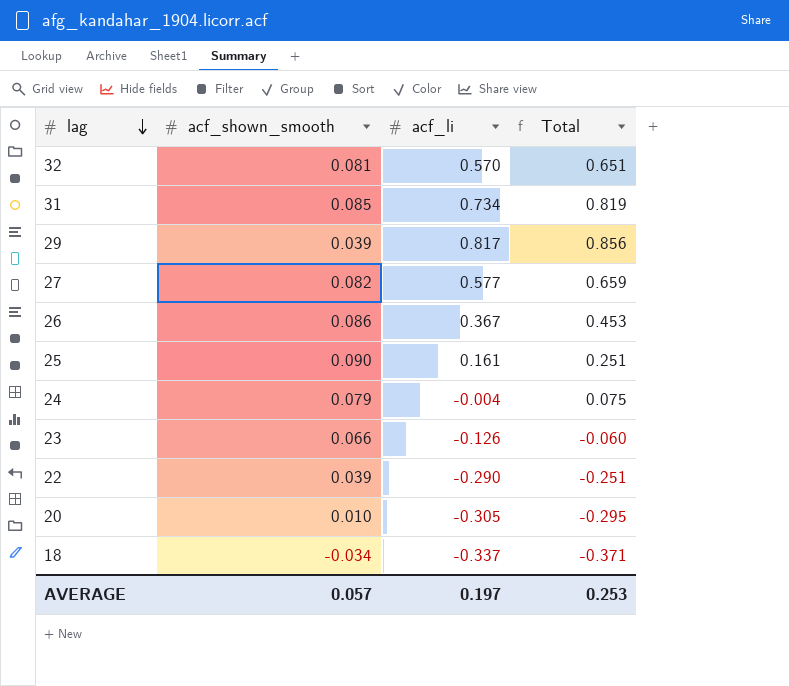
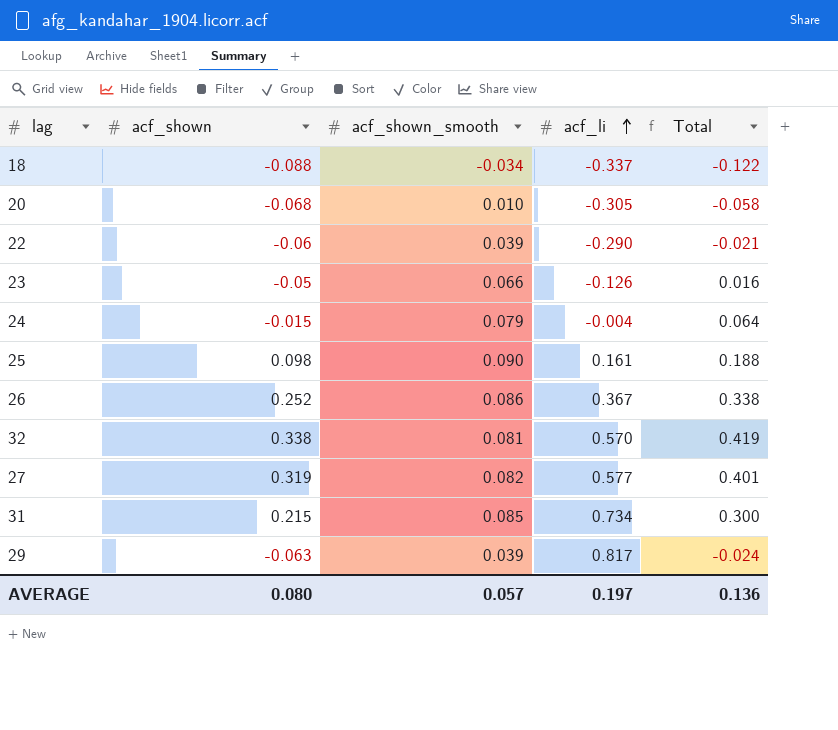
row order: lag descending -> acf_li ascending
column acf_shown | position: none -> 2
column Total | formula: [acf_shown_smooth] + [acf_li] -> [acf_shown] + [acf_shown_smooth]
AVERAGE | Total: 0.253 -> 0.136

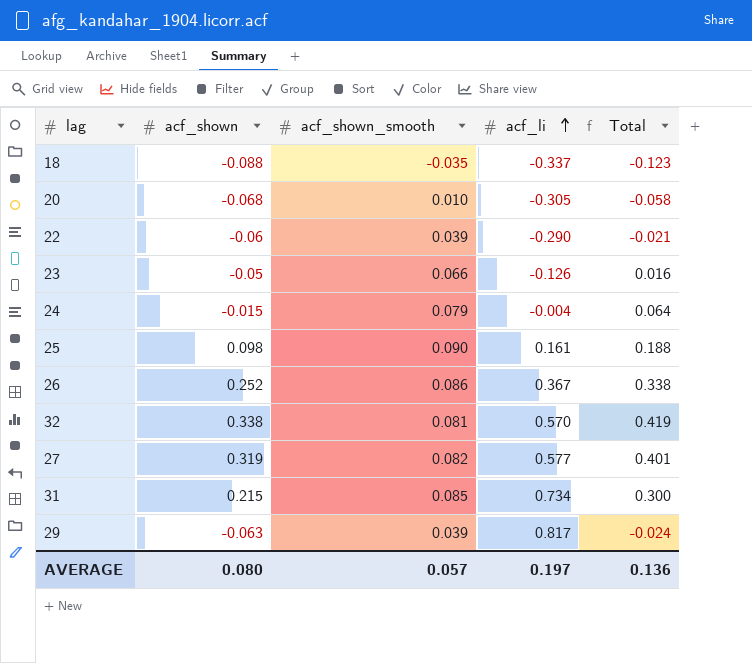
18 | acf_shown_smooth: -0.034 -> -0.035
18 | Total: -0.122 -> -0.123

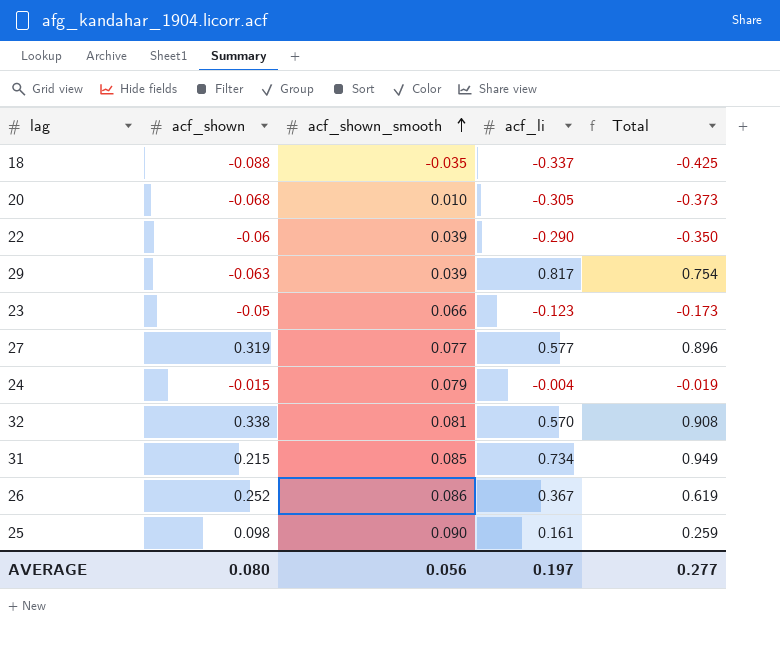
row order: acf_li ascending -> acf_shown_smooth ascending
column Total | formula: [acf_shown] + [acf_shown_smooth] -> [acf_shown] + [acf_li]
23 | acf_li: -0.126 -> -0.123
27 | acf_shown_smooth: 0.082 -> 0.077
AVERAGE | acf_shown_smooth: 0.057 -> 0.056
AVERAGE | Total: 0.136 -> 0.277

